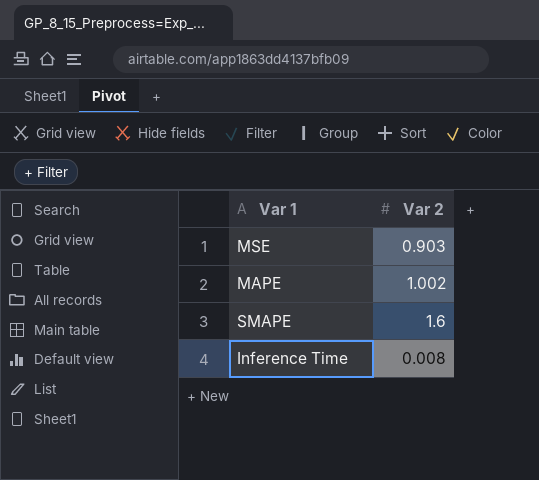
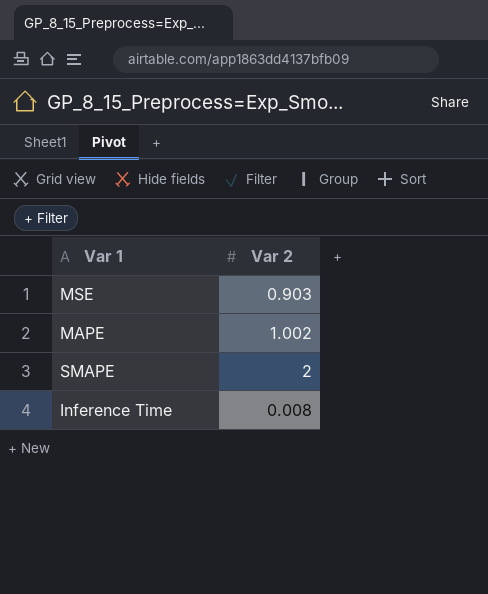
SMAPE | Var 2: 1.6 -> 2

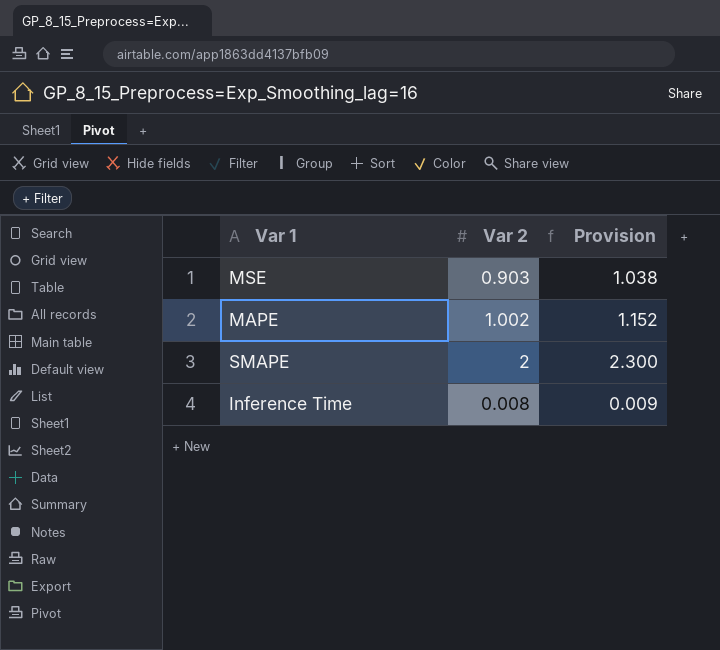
column Provision | formula: none -> [Var 2] * 1.15

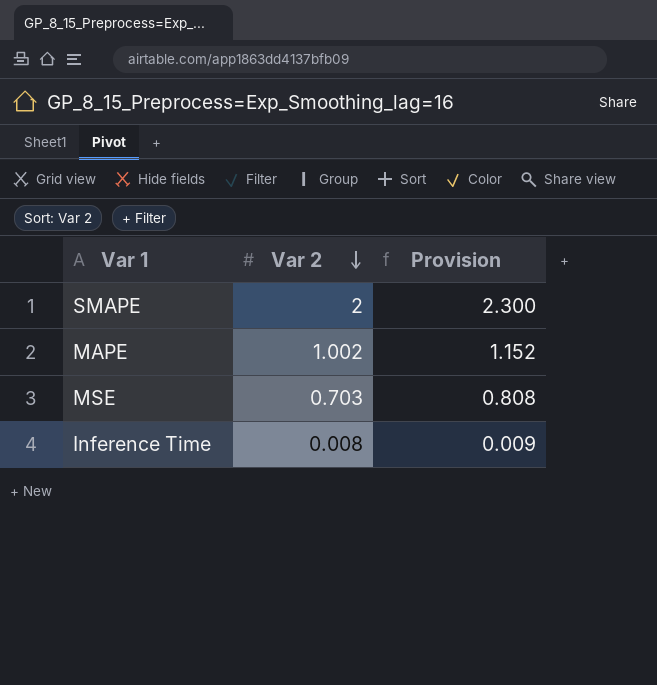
row order: none -> Var 2 descending
MSE | Var 2: 0.903 -> 0.703
MSE | Provision: 1.038 -> 0.808

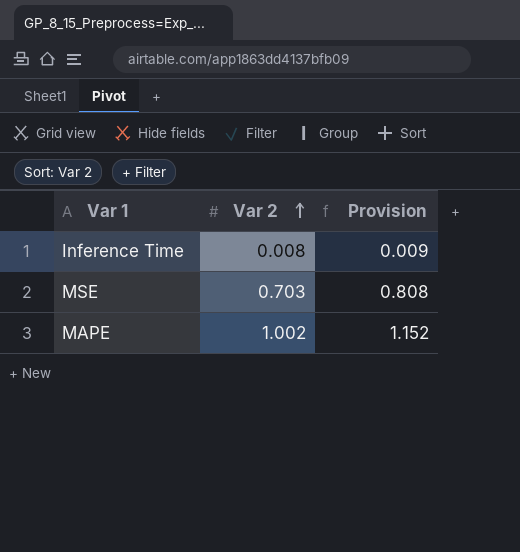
row order: Var 2 descending -> Var 2 ascending
row SMAPE: 2 | 2.300 -> none

